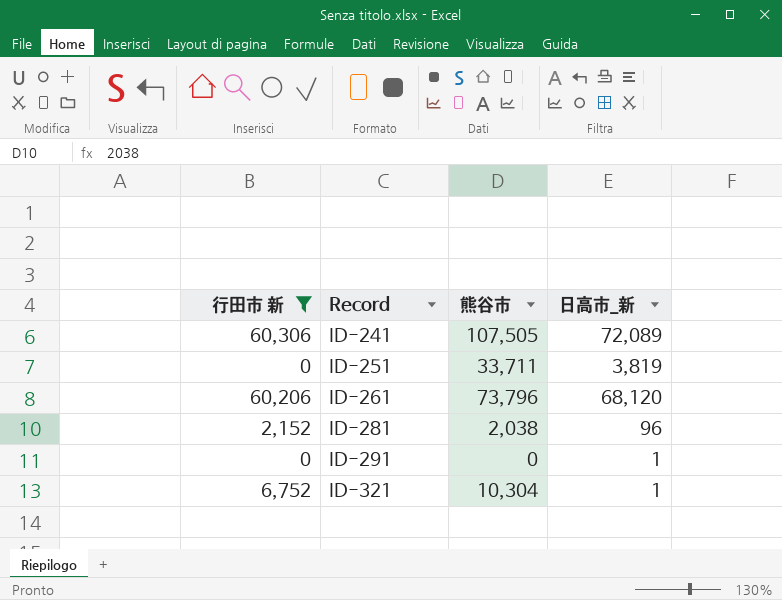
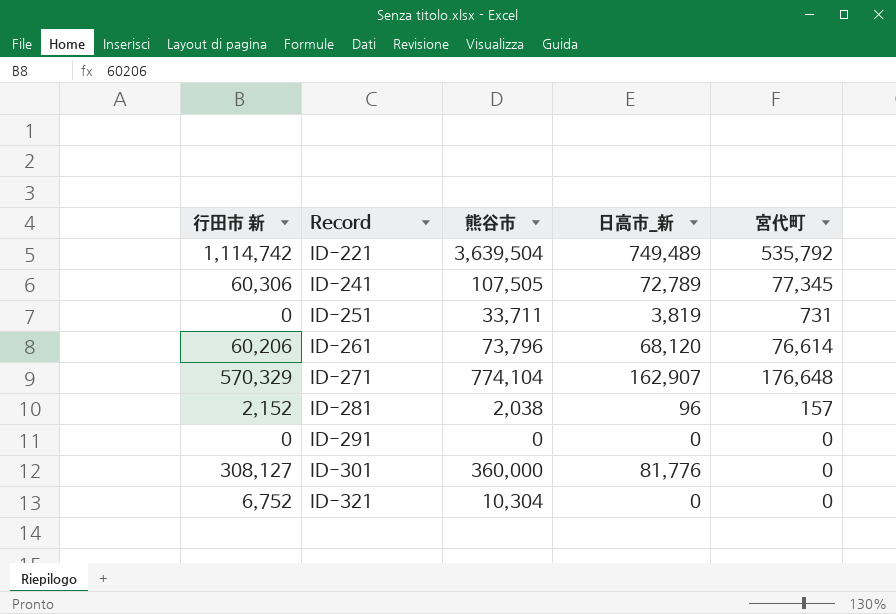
filter: 行田市 新 <= 60,306 -> none
column 宮代町 | position: none -> 5
ID-241 | 日高市_新: 72,089 -> 72,789
ID-291 | 日高市_新: 1 -> 0
ID-321 | 日高市_新: 1 -> 0

